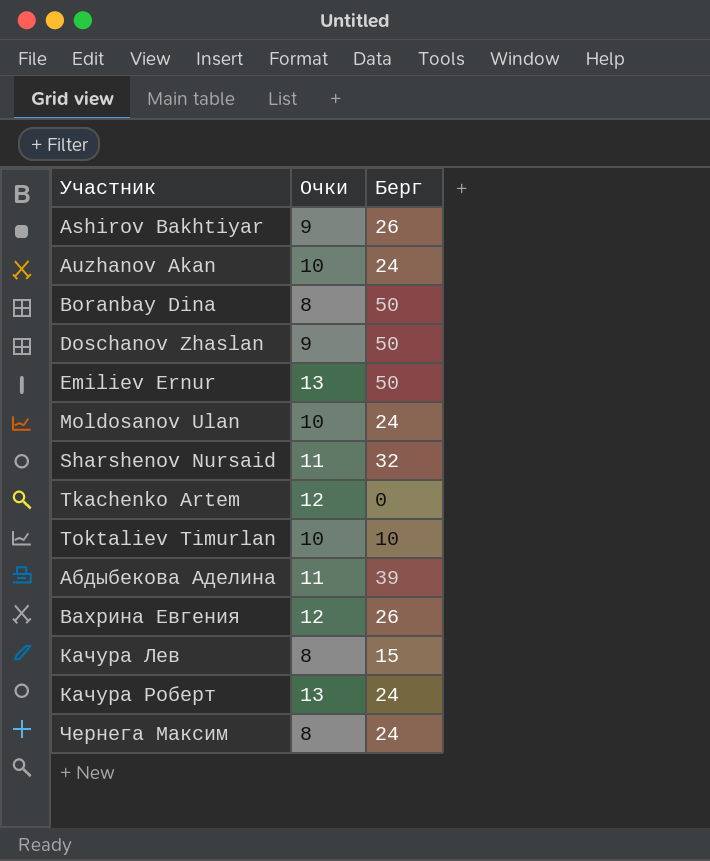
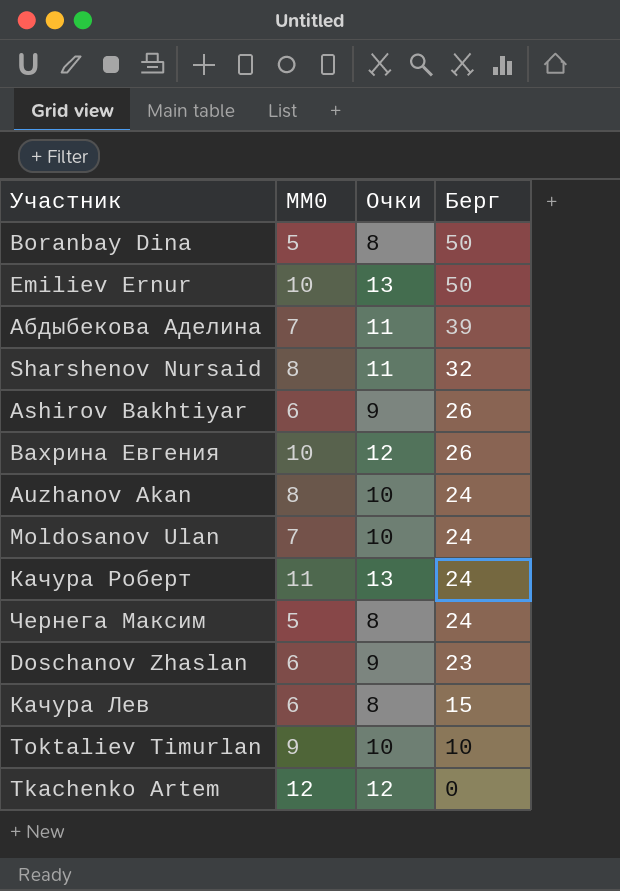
row order: Участник ascending -> Берг descending
column MM0 | position: none -> 2
Doschanov Zhaslan | Берг: 50 -> 23

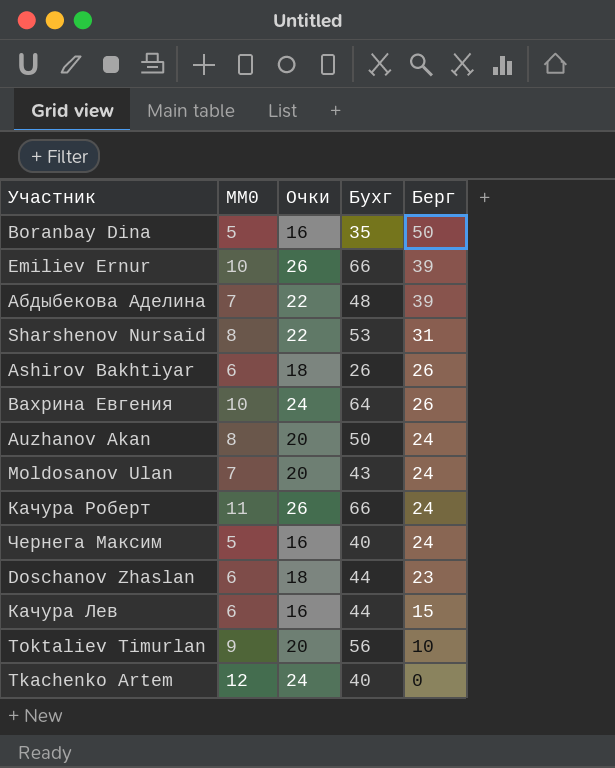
column Бухг | position: none -> 4
Boranbay Dina | Очки: 8 -> 16
Emiliev Ernur | Очки: 13 -> 26
Emiliev Ernur | Берг: 50 -> 39
Абдыбекова Аделина | Очки: 11 -> 22
Sharshenov Nursaid | Очки: 11 -> 22
Sharshenov Nursaid | Берг: 32 -> 31
Ashirov Bakhtiyar | Очки: 9 -> 18
Вахрина Евгения | Очки: 12 -> 24
Auzhanov Akan | Очки: 10 -> 20
Moldosanov Ulan | Очки: 10 -> 20
Качура Роберт | Очки: 13 -> 26
Чернега Максим | Очки: 8 -> 16
Doschanov Zhaslan | Очки: 9 -> 18
Качура Лев | Очки: 8 -> 16
Toktaliev Timurlan | Очки: 10 -> 20
Tkachenko Artem | Очки: 12 -> 24

